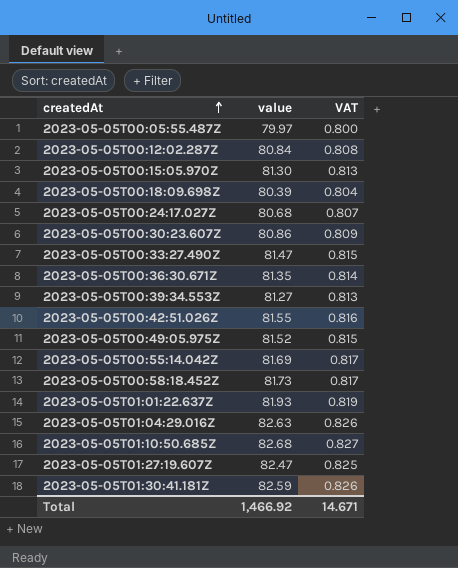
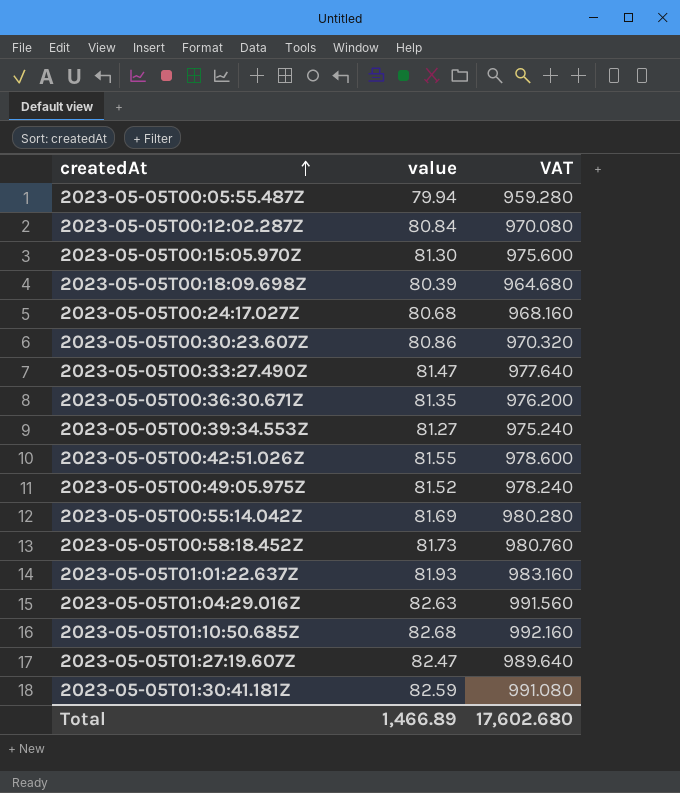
column VAT | formula: [value] * 0.01 -> [value] * 12
2023-05-05T00:05:55.487Z | value: 79.97 -> 79.94
Total | value: 1,466.92 -> 1,466.89
Total | VAT: 14.671 -> 17,602.680

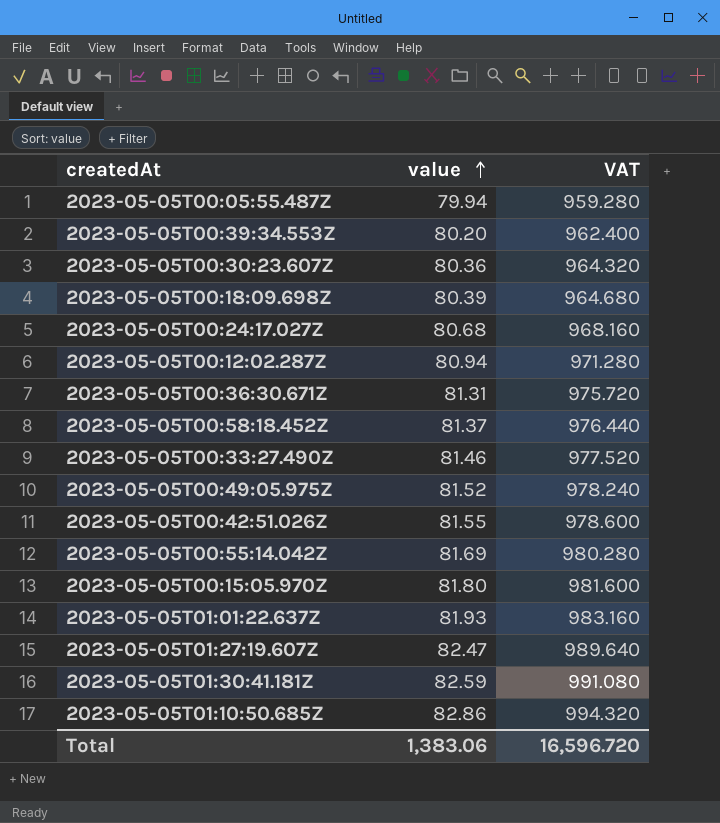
row order: createdAt ascending -> value ascending
row 2023-05-05T01:04:29.016Z: 82.63 | 991.560 -> none
2023-05-05T00:39:34.553Z | value: 81.27 -> 80.20
2023-05-05T00:39:34.553Z | VAT: 975.240 -> 962.400
2023-05-05T00:30:23.607Z | value: 80.86 -> 80.36
2023-05-05T00:30:23.607Z | VAT: 970.320 -> 964.320
2023-05-05T00:12:02.287Z | value: 80.84 -> 80.94
2023-05-05T00:12:02.287Z | VAT: 970.080 -> 971.280
2023-05-05T00:36:30.671Z | value: 81.35 -> 81.31
2023-05-05T00:36:30.671Z | VAT: 976.200 -> 975.720
2023-05-05T00:58:18.452Z | value: 81.73 -> 81.37
2023-05-05T00:58:18.452Z | VAT: 980.760 -> 976.440
2023-05-05T00:33:27.490Z | value: 81.47 -> 81.46
2023-05-05T00:33:27.490Z | VAT: 977.640 -> 977.520
2023-05-05T00:15:05.970Z | value: 81.30 -> 81.80
2023-05-05T00:15:05.970Z | VAT: 975.600 -> 981.600
2023-05-05T01:10:50.685Z | value: 82.68 -> 82.86
2023-05-05T01:10:50.685Z | VAT: 992.160 -> 994.320
Total | value: 1,466.89 -> 1,383.06
Total | VAT: 17,602.680 -> 16,596.720

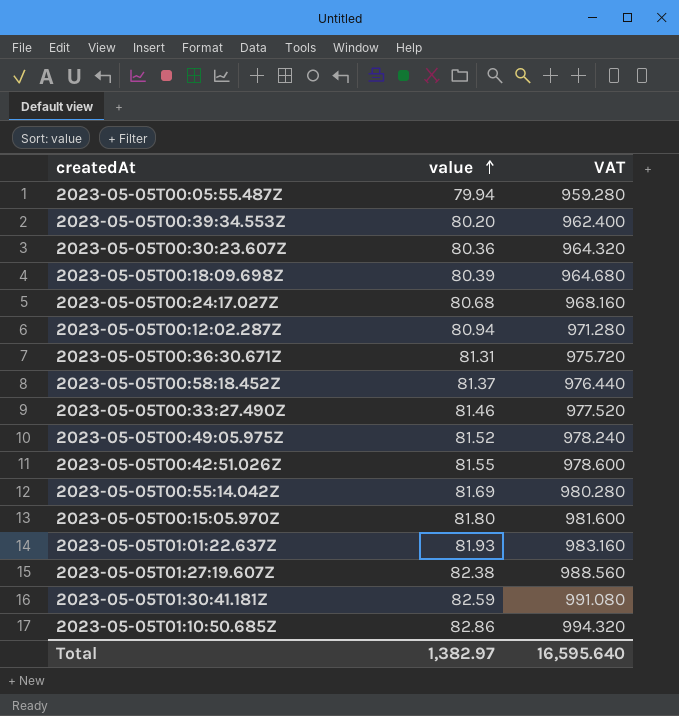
2023-05-05T01:27:19.607Z | value: 82.47 -> 82.38
2023-05-05T01:27:19.607Z | VAT: 989.640 -> 988.560
Total | value: 1,383.06 -> 1,382.97
Total | VAT: 16,596.720 -> 16,595.640

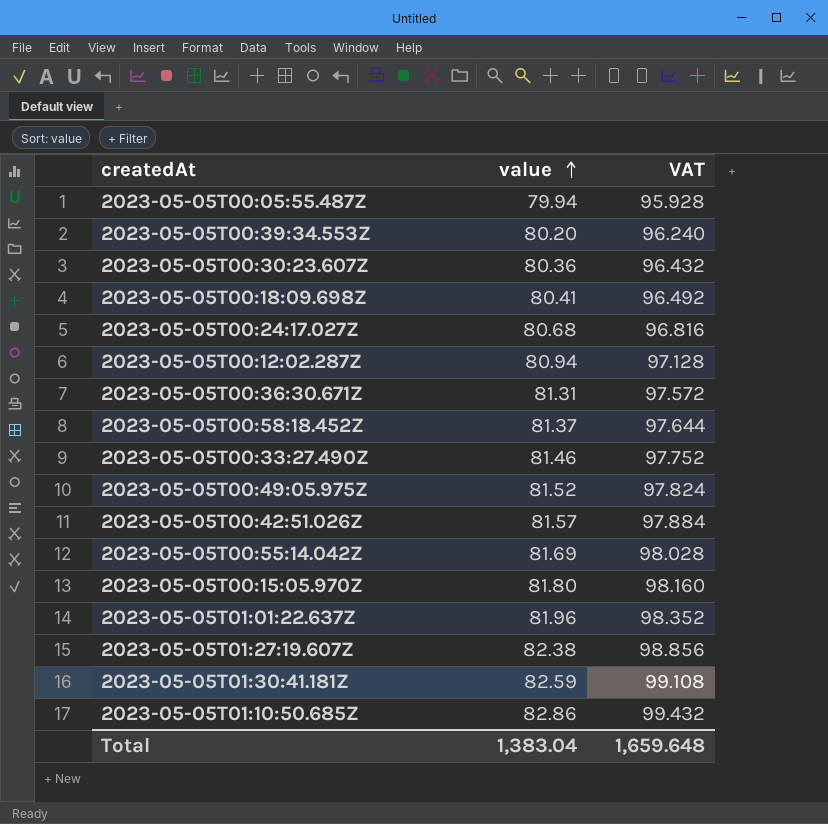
column VAT | formula: [value] * 12 -> [value] * 1.2
2023-05-05T00:18:09.698Z | value: 80.39 -> 80.41
2023-05-05T00:42:51.026Z | value: 81.55 -> 81.57
2023-05-05T01:01:22.637Z | value: 81.93 -> 81.96
Total | value: 1,382.97 -> 1,383.04
Total | VAT: 16,595.640 -> 1,659.648

